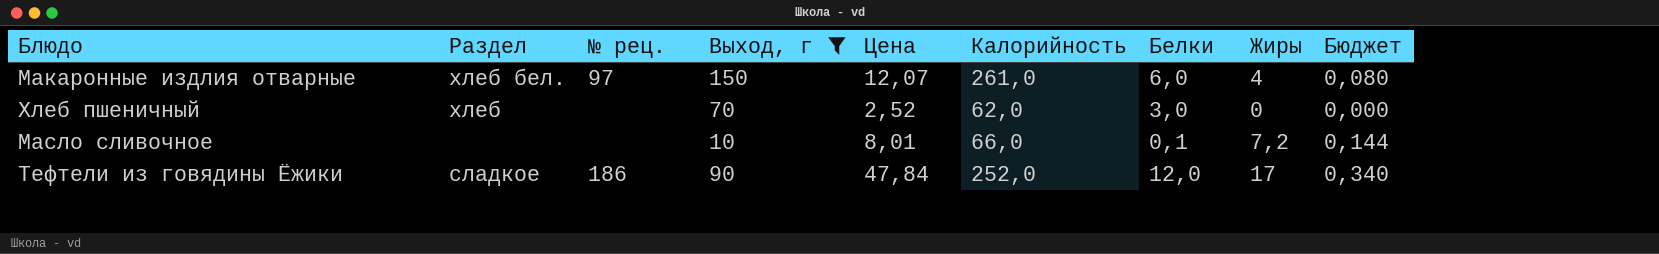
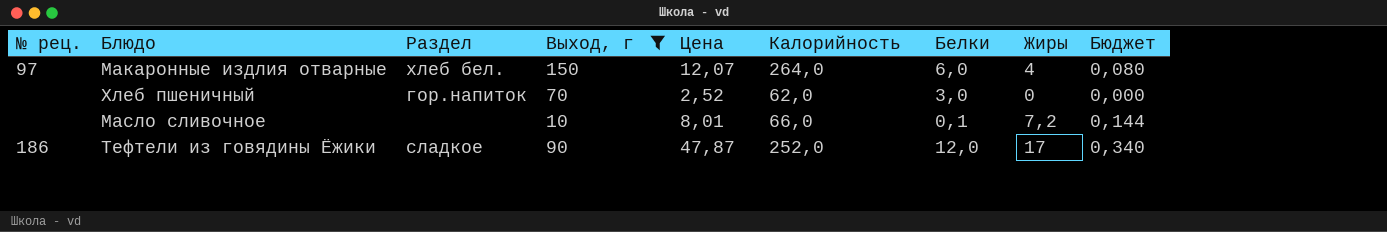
column № рец. | position: 3 -> 1
Макаронные издлия отварные | Калорийность: 261,0 -> 264,0
Хлеб пшеничный | Раздел: хлеб -> гор.напиток
Тефтели из говядины Ёжики | Цена: 47,84 -> 47,87

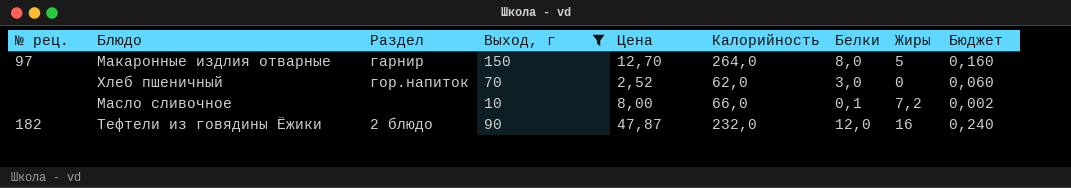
column Бюджет | formula: [Жиры] * 0,02 -> [Белки] * 0,02
Макаронные издлия отварные | Раздел: хлеб бел. -> гарнир
Макаронные издлия отварные | Цена: 12,07 -> 12,70
Макаронные издлия отварные | Белки: 6,0 -> 8,0
Макаронные издлия отварные | Жиры: 4 -> 5
Масло сливочное | Цена: 8,01 -> 8,00
Тефтели из говядины Ёжики | № рец.: 186 -> 182
Тефтели из говядины Ёжики | Раздел: сладкое -> 2 блюдо
Тефтели из говядины Ёжики | Калорийность: 252,0 -> 232,0
Тефтели из говядины Ёжики | Жиры: 17 -> 16

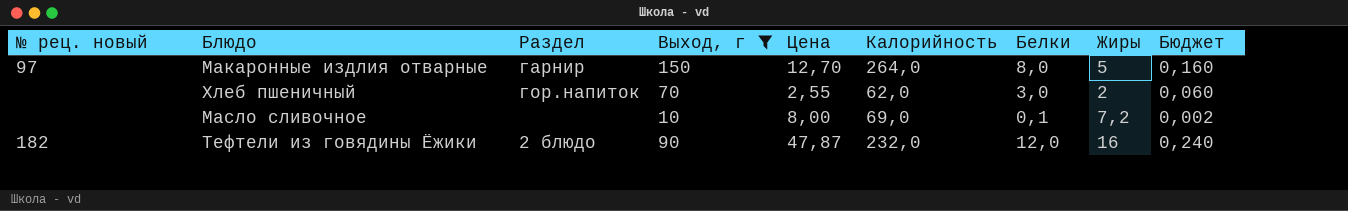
column name: № рец. -> № рец. новый
Хлеб пшеничный | Цена: 2,52 -> 2,55
Хлеб пшеничный | Жиры: 0 -> 2
Масло сливочное | Калорийность: 66,0 -> 69,0

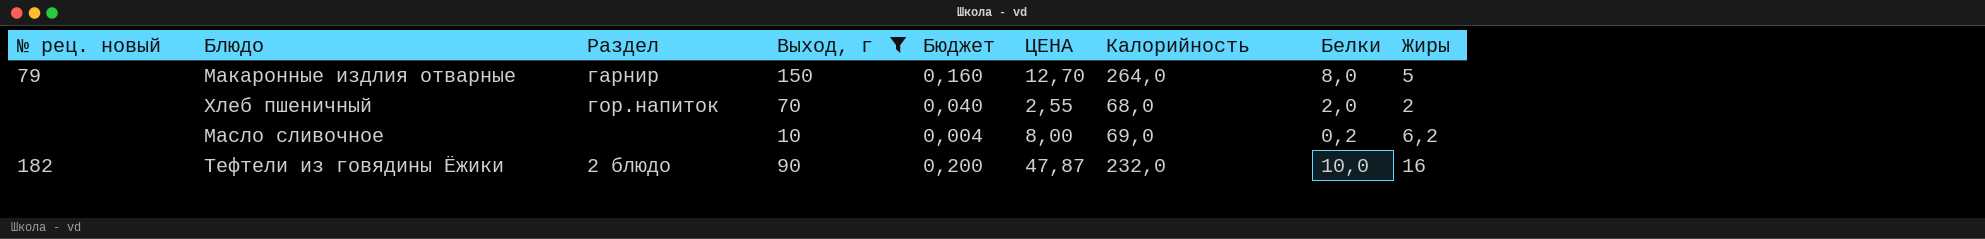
column Бюджет | position: 9 -> 5
column name: Цена -> ЦЕНА
Макаронные издлия отварные | № рец. новый: 97 -> 79
Хлеб пшеничный | Бюджет: 0,060 -> 0,040
Хлеб пшеничный | Калорийность: 62,0 -> 68,0
Хлеб пшеничный | Белки: 3,0 -> 2,0
Масло сливочное | Бюджет: 0,002 -> 0,004
Масло сливочное | Белки: 0,1 -> 0,2
Масло сливочное | Жиры: 7,2 -> 6,2
Тефтели из говядины Ёжики | Бюджет: 0,240 -> 0,200
Тефтели из говядины Ёжики | Белки: 12,0 -> 10,0

